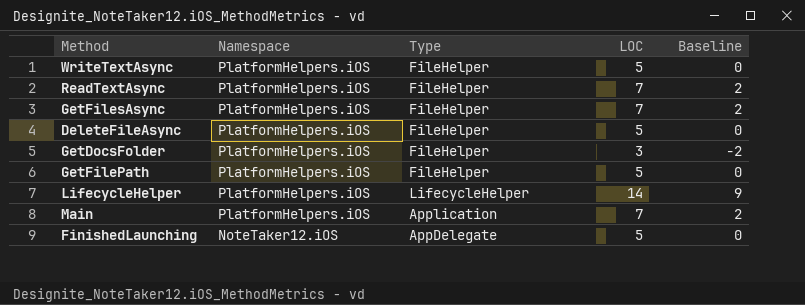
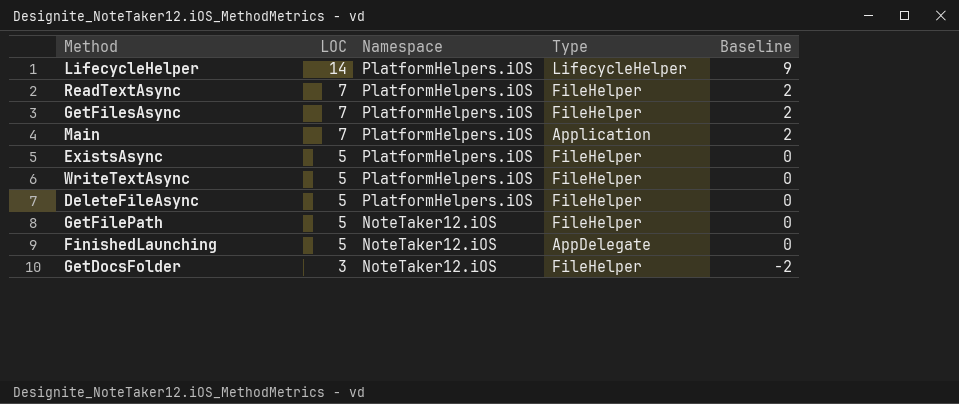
row order: Namespace descending -> LOC descending
column LOC | position: 4 -> 2
row ExistsAsync: none -> 5 | PlatformHelpers.iOS | FileHelper | 0
GetFilePath | Namespace: PlatformHelpers.iOS -> NoteTaker12.iOS
GetDocsFolder | Namespace: PlatformHelpers.iOS -> NoteTaker12.iOS

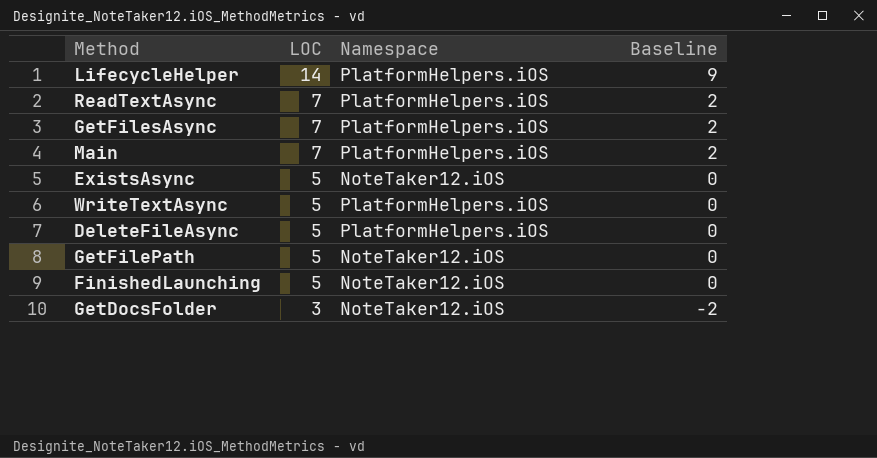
column Type | position: 4 -> none
ExistsAsync | Namespace: PlatformHelpers.iOS -> NoteTaker12.iOS

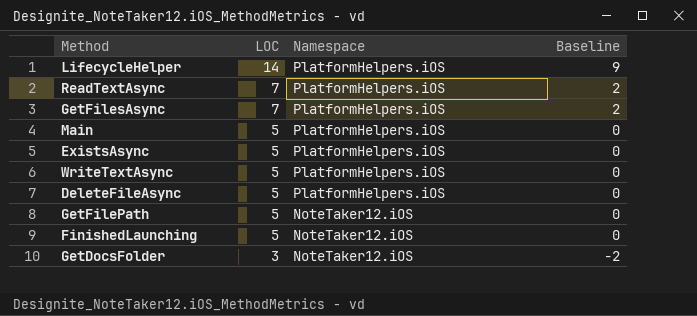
Main | LOC: 7 -> 5
Main | Baseline: 2 -> 0
ExistsAsync | Namespace: NoteTaker12.iOS -> PlatformHelpers.iOS

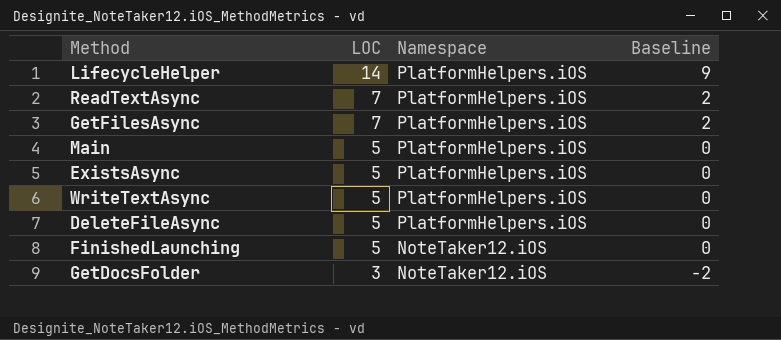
row GetFilePath: 5 | NoteTaker12.iOS | 0 -> none

